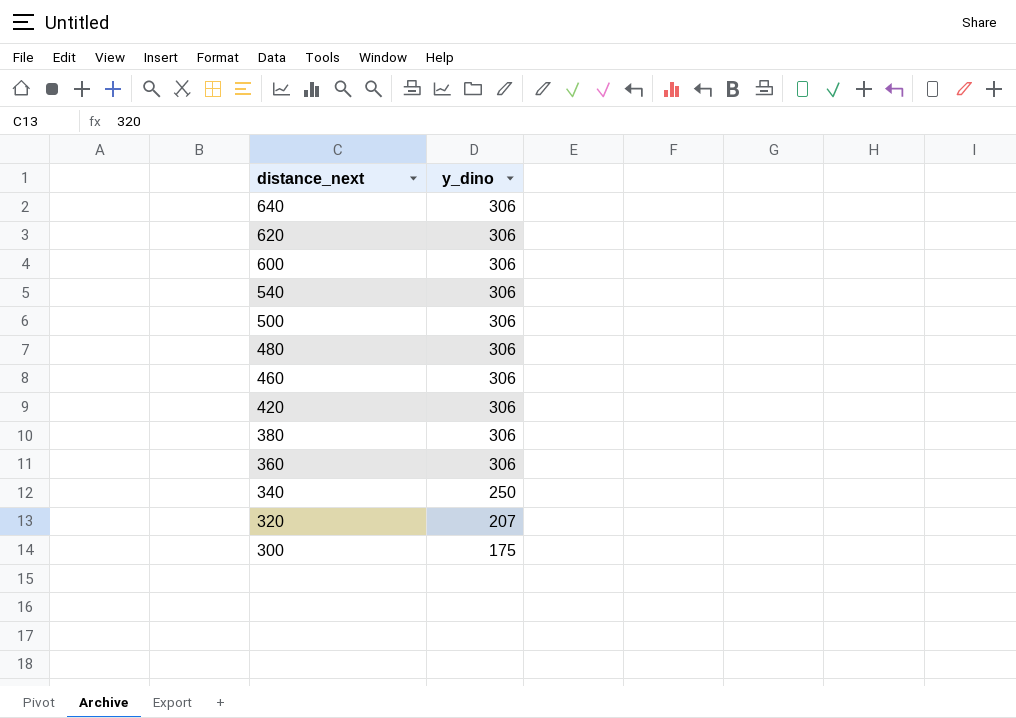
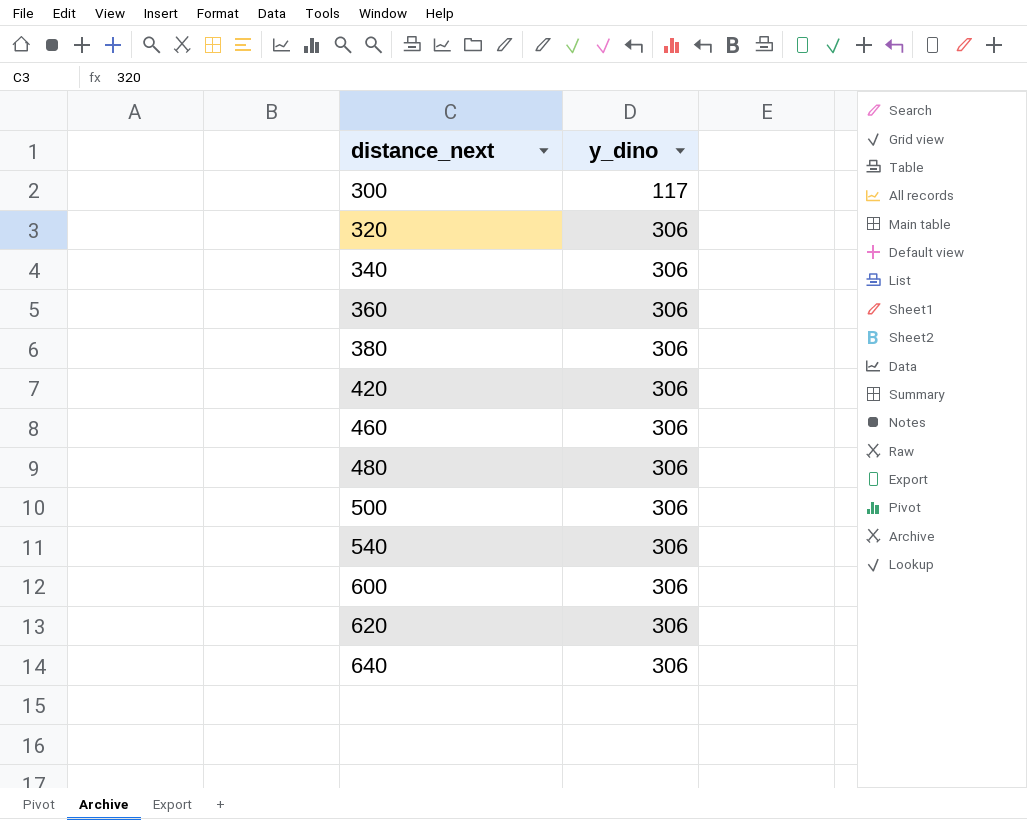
row order: distance_next descending -> distance_next ascending
300 | y_dino: 175 -> 117
320 | y_dino: 207 -> 306
340 | y_dino: 250 -> 306

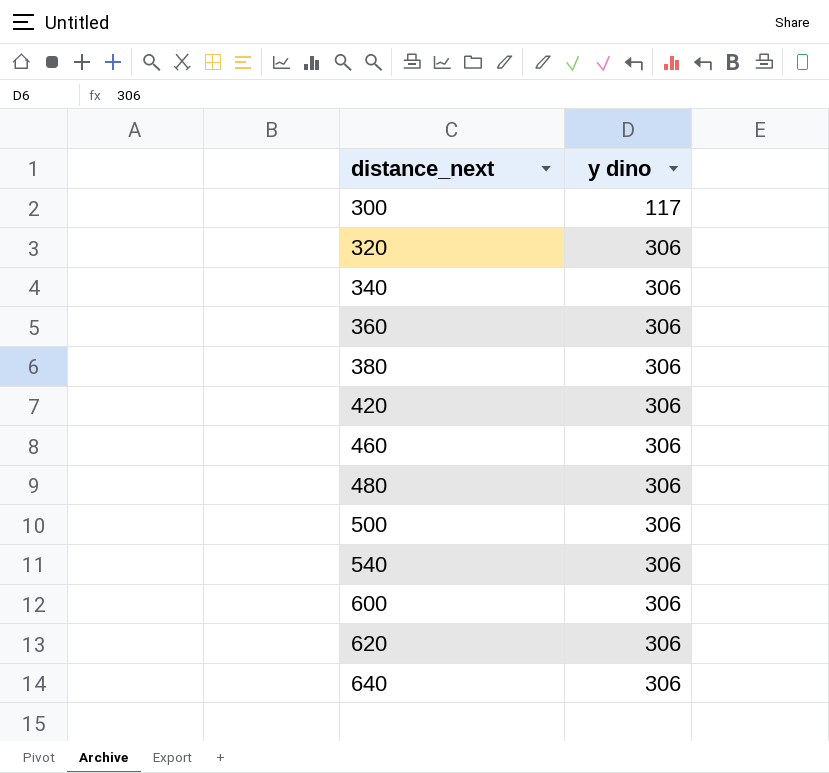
column name: y_dino -> y dino

